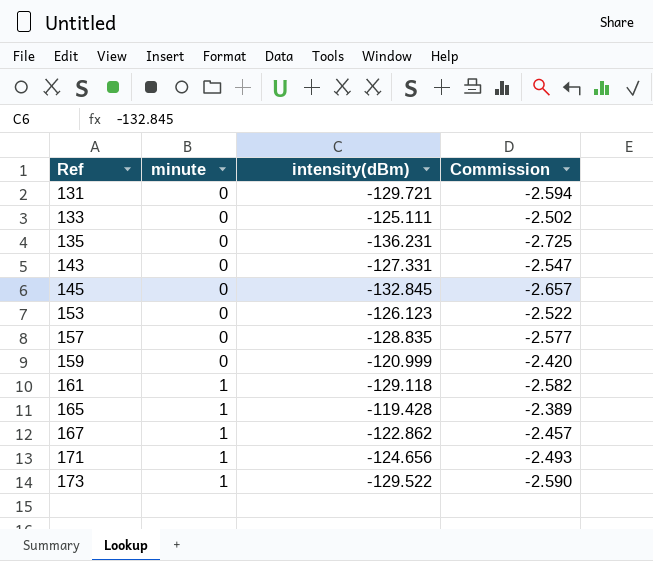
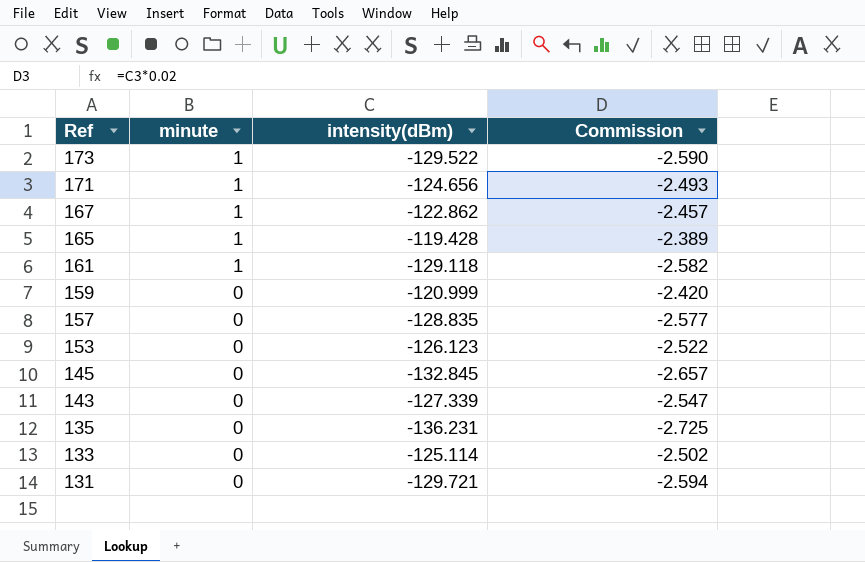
row order: Ref ascending -> Ref descending
143 | intensity(dBm): -127.331 -> -127.339
133 | intensity(dBm): -125.111 -> -125.114

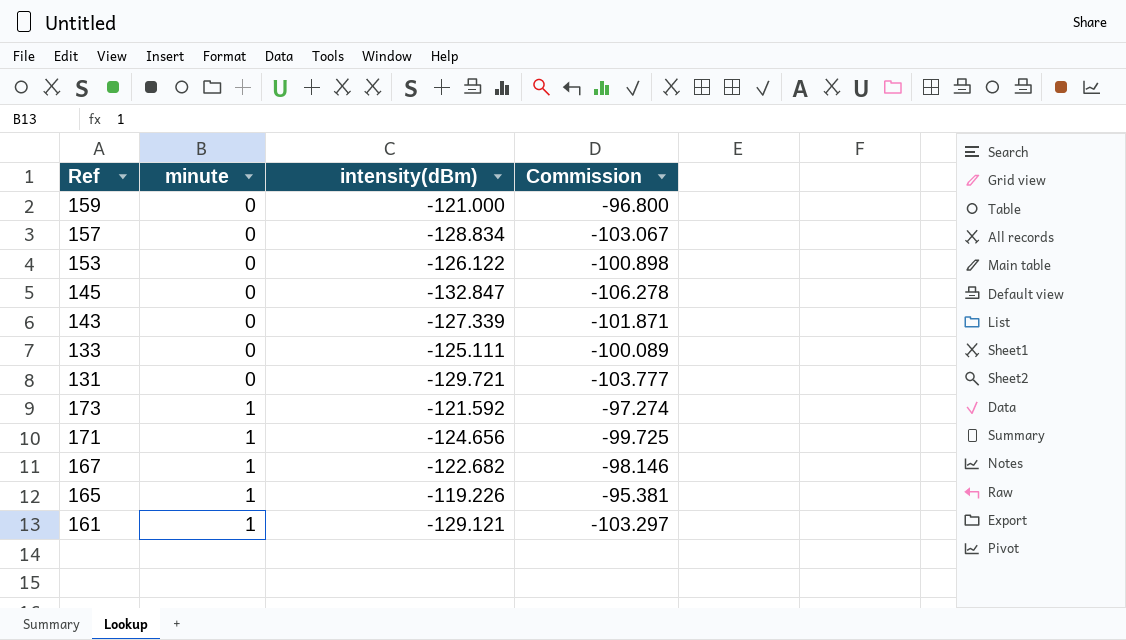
row order: Ref descending -> minute ascending
column Commission | formula: [intensity(dBm)] * 0.02 -> [intensity(dBm)] * 0.8
row 135: 0 | -136.231 | -2.725 -> none
159 | intensity(dBm): -120.999 -> -121.000
157 | intensity(dBm): -128.835 -> -128.834
153 | intensity(dBm): -126.123 -> -126.122
145 | intensity(dBm): -132.845 -> -132.847
133 | intensity(dBm): -125.114 -> -125.111
173 | intensity(dBm): -129.522 -> -121.592
167 | intensity(dBm): -122.862 -> -122.682
165 | intensity(dBm): -119.428 -> -119.226
161 | intensity(dBm): -129.118 -> -129.121

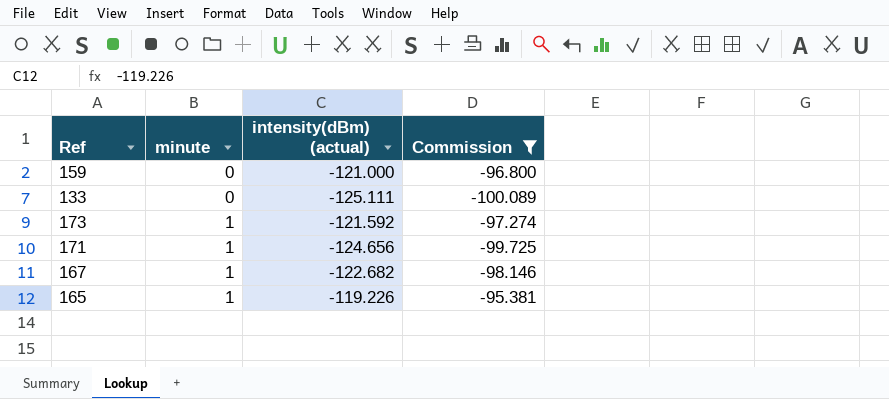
filter: none -> Commission >= -100.089
column name: intensity(dBm) -> intensity(dBm) (actual)

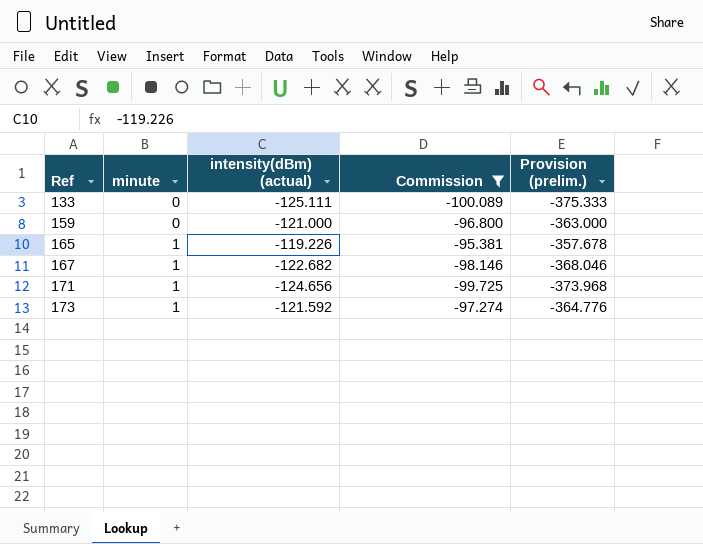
row order: minute ascending -> Ref ascending
column Provision (prelim.) | formula: none -> [intensity(dBm) (actual)] * 3

